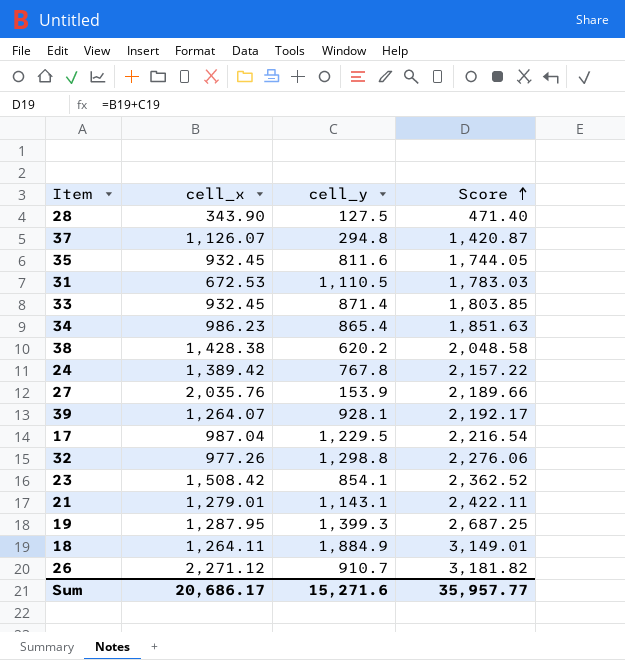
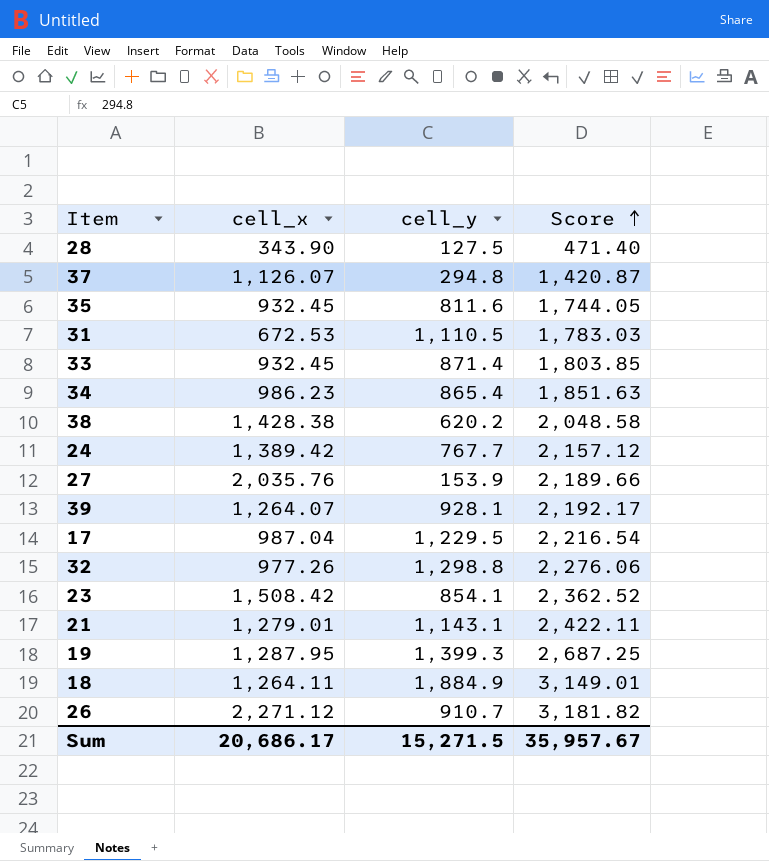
24 | cell_y: 767.8 -> 767.7
24 | Score: 2,157.22 -> 2,157.12
Sum | cell_y: 15,271.6 -> 15,271.5
Sum | Score: 35,957.77 -> 35,957.67

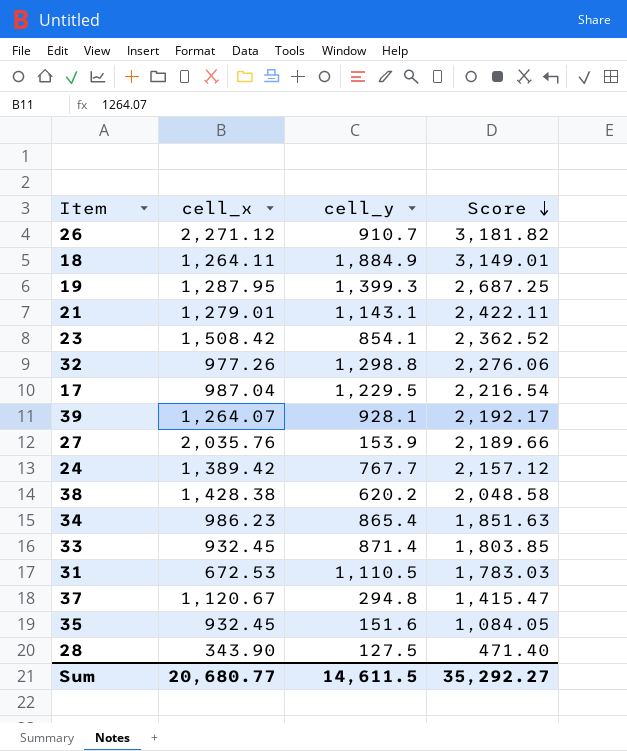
row order: Score ascending -> Score descending
37 | cell_x: 1,126.07 -> 1,120.67
37 | Score: 1,420.87 -> 1,415.47
35 | cell_y: 811.6 -> 151.6
35 | Score: 1,744.05 -> 1,084.05
Sum | cell_x: 20,686.17 -> 20,680.77
Sum | cell_y: 15,271.5 -> 14,611.5
Sum | Score: 35,957.67 -> 35,292.27

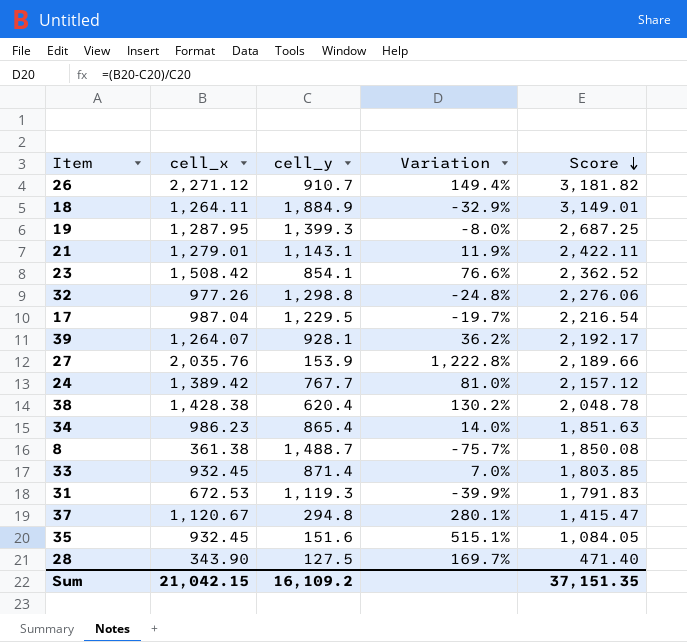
column Variation | formula: none -> ([cell_x] - [cell_y]) / [cell_y]
38 | cell_y: 620.2 -> 620.4
38 | Score: 2,048.58 -> 2,048.78
row 8: none -> 361.38 | 1,488.7 | -75.7% | 1,850.08
31 | cell_y: 1,110.5 -> 1,119.3
31 | Score: 1,783.03 -> 1,791.83
Sum | cell_x: 20,680.77 -> 21,042.15
Sum | cell_y: 14,611.5 -> 16,109.2
Sum | Score: 35,292.27 -> 37,151.35

